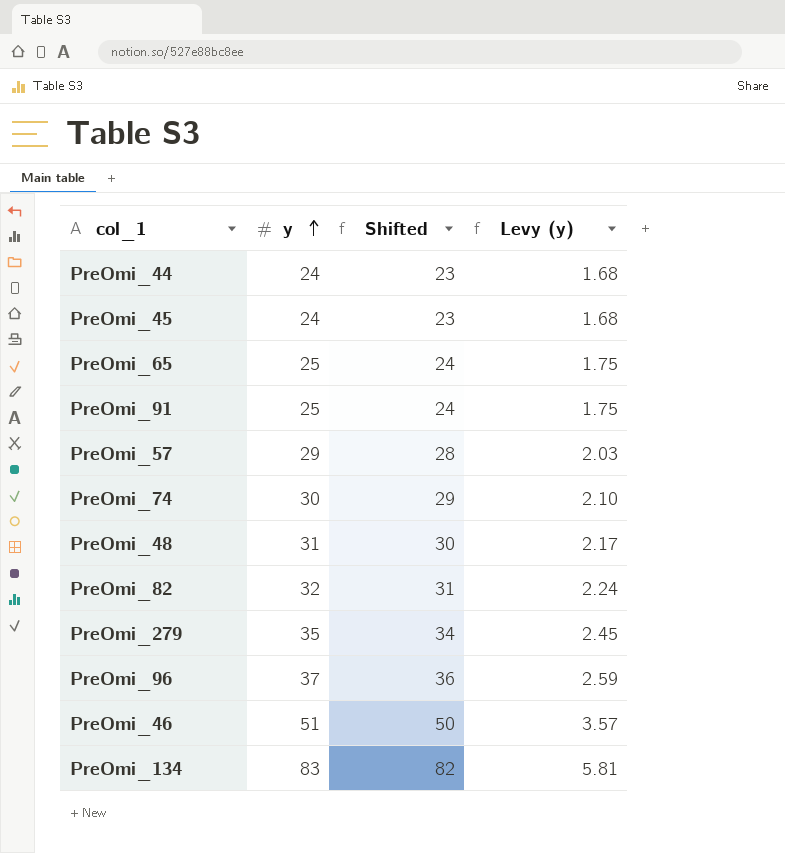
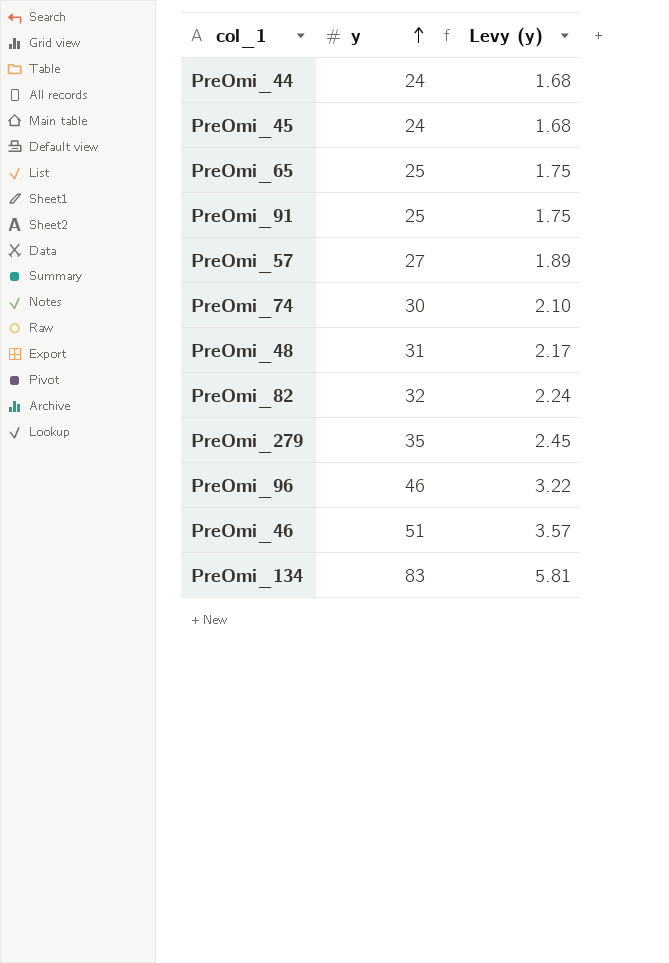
column Shifted | formula: [y] - 1 -> none
PreOmi_57 | y: 29 -> 27
PreOmi_57 | Levy (y): 2.03 -> 1.89
PreOmi_96 | y: 37 -> 46
PreOmi_96 | Levy (y): 2.59 -> 3.22

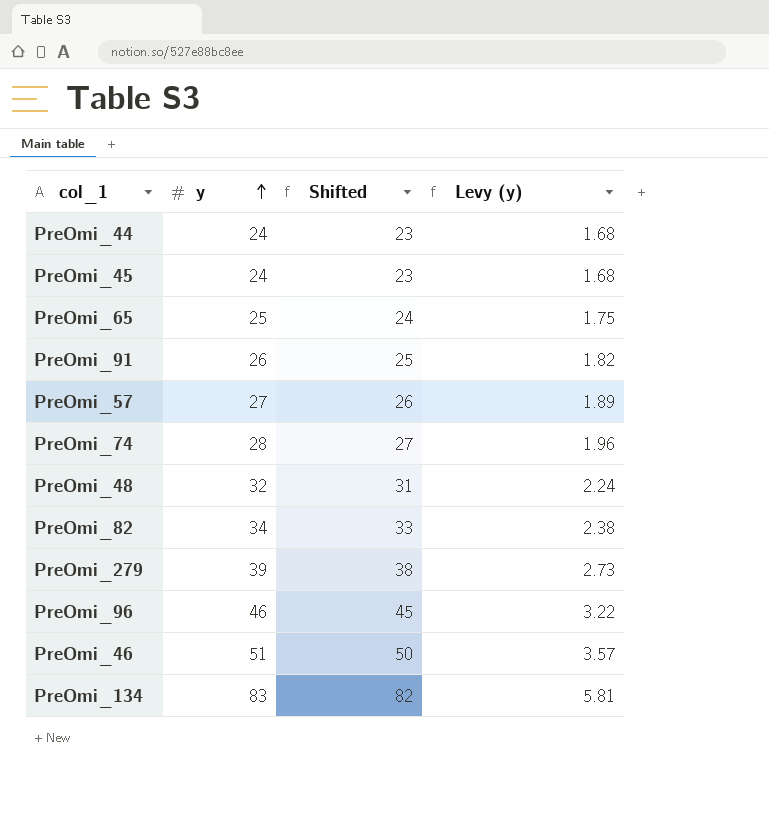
column Shifted | formula: none -> [y] - 1
PreOmi_91 | y: 25 -> 26
PreOmi_91 | Levy (y): 1.75 -> 1.82
PreOmi_74 | y: 30 -> 28
PreOmi_74 | Levy (y): 2.10 -> 1.96
PreOmi_48 | y: 31 -> 32
PreOmi_48 | Levy (y): 2.17 -> 2.24
PreOmi_82 | y: 32 -> 34
PreOmi_82 | Levy (y): 2.24 -> 2.38
PreOmi_279 | y: 35 -> 39
PreOmi_279 | Levy (y): 2.45 -> 2.73

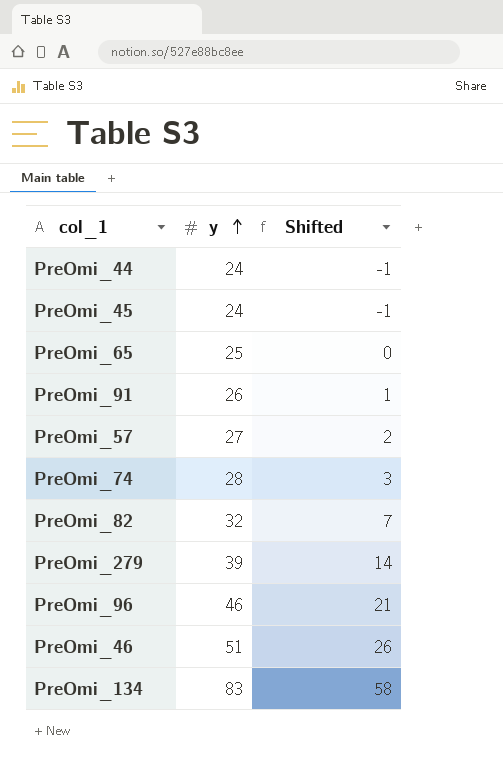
column Levy (y) | formula: [y] * 0.07 -> none
column Shifted | formula: [y] - 1 -> [y] - 25
row PreOmi_48: 32 | 31 | 2.24 -> none
PreOmi_82 | y: 34 -> 32

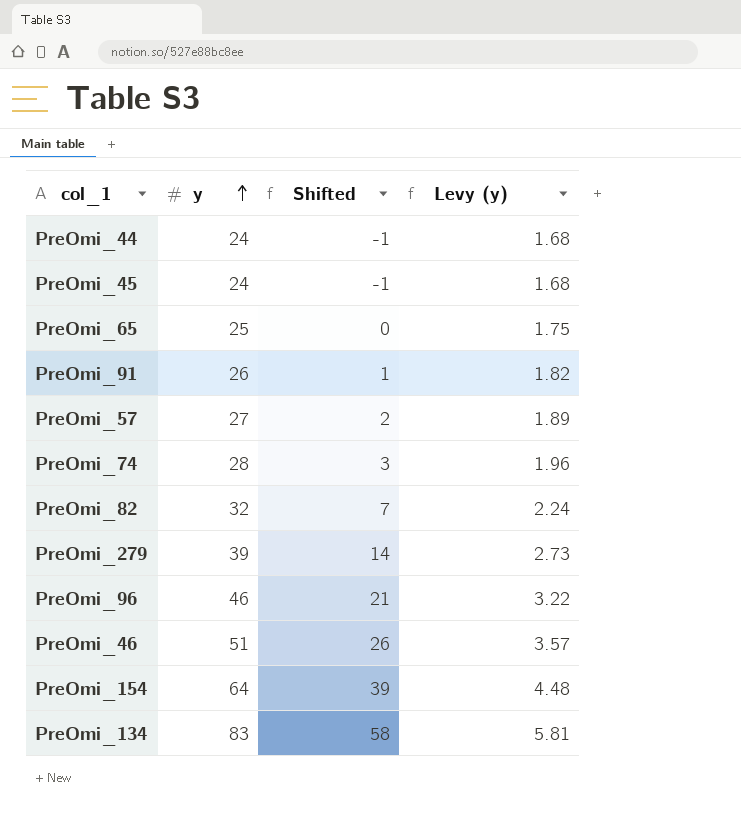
column Levy (y) | formula: none -> [y] * 0.07
row PreOmi_154: none -> 64 | 39 | 4.48

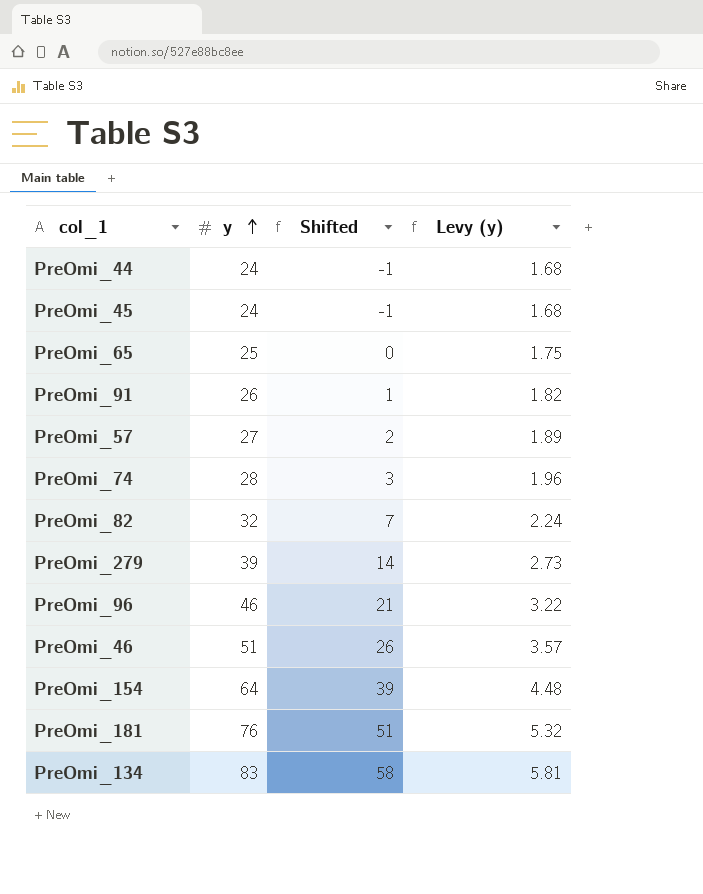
row PreOmi_181: none -> 76 | 51 | 5.32

